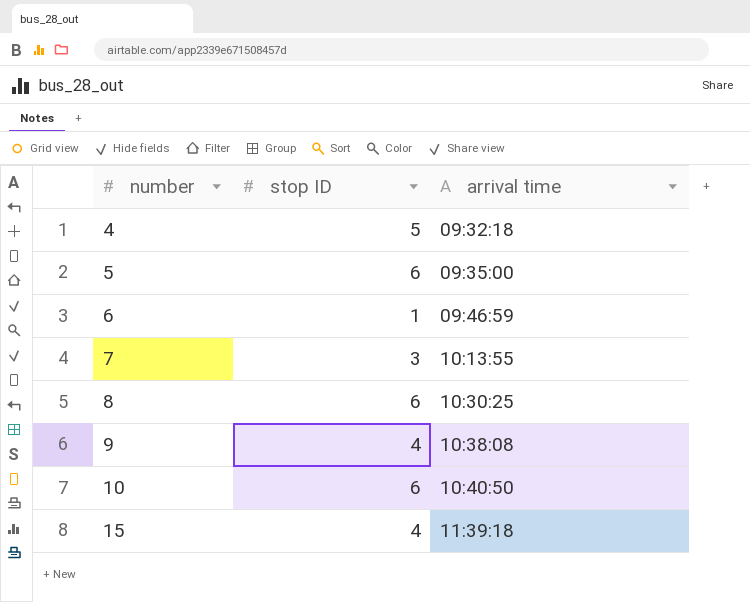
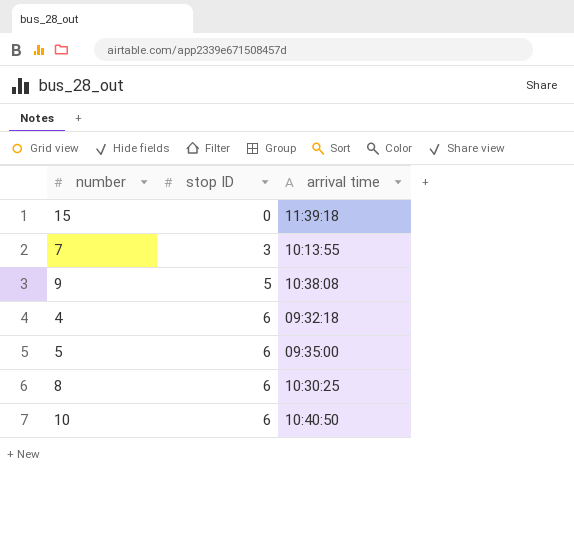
row order: number ascending -> stop ID ascending
row 6: 1 | 09:46:59 -> none
15 | stop ID: 4 -> 0
9 | stop ID: 4 -> 5
4 | stop ID: 5 -> 6

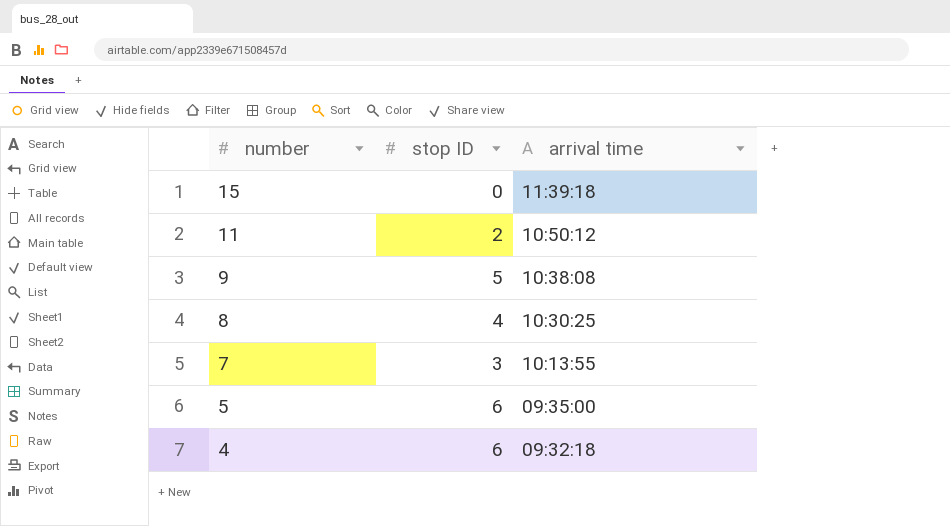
row order: stop ID ascending -> number descending
row 10: 6 | 10:40:50 -> none
row 11: none -> 2 | 10:50:12
8 | stop ID: 6 -> 4

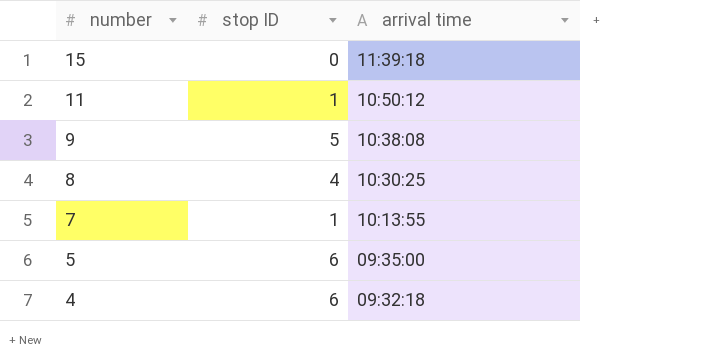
11 | stop ID: 2 -> 1
7 | stop ID: 3 -> 1

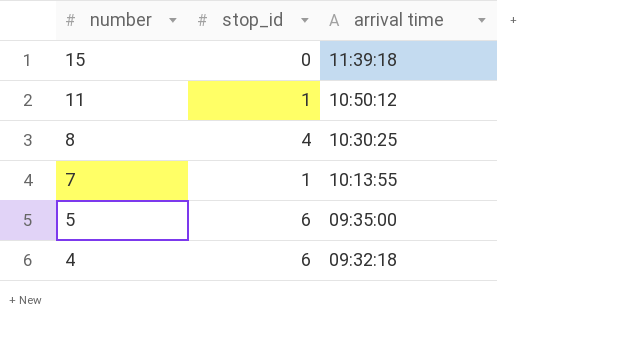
column name: stop ID -> stop_id
row 9: 5 | 10:38:08 -> none

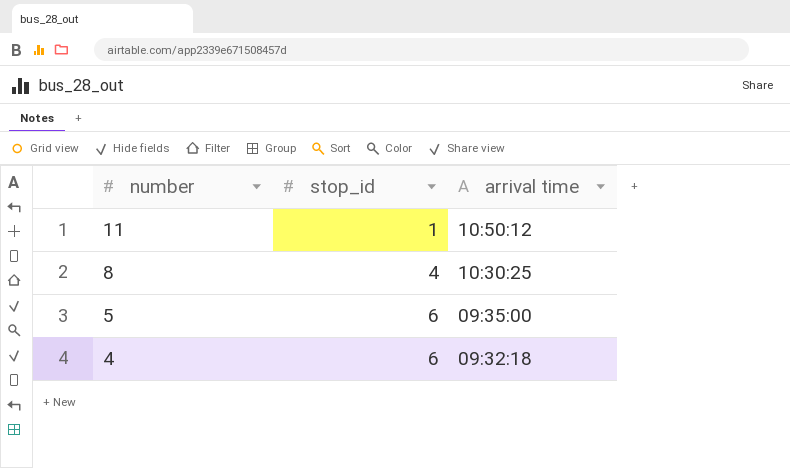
row 15: 0 | 11:39:18 -> none
row 7: 1 | 10:13:55 -> none

